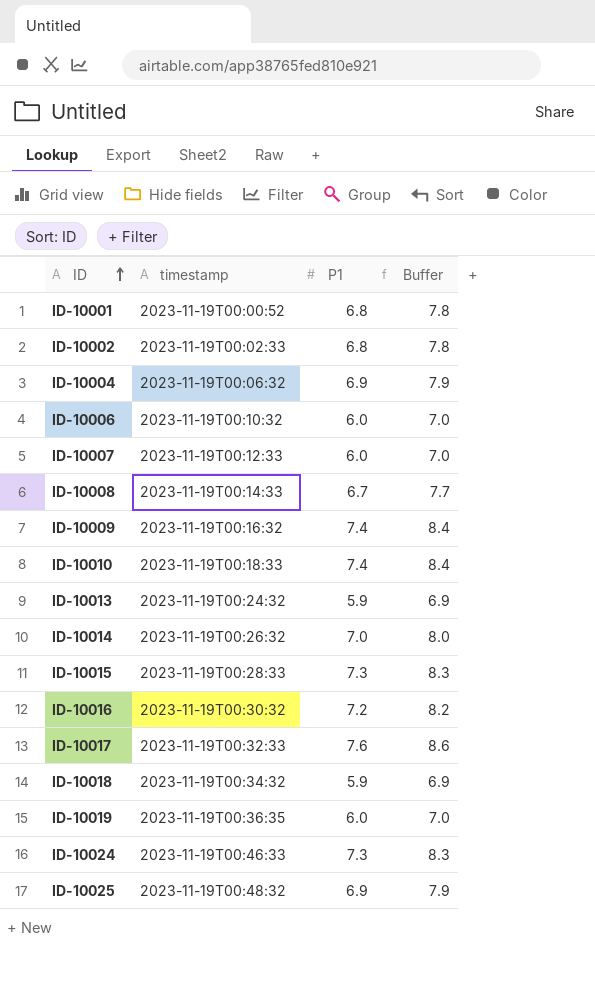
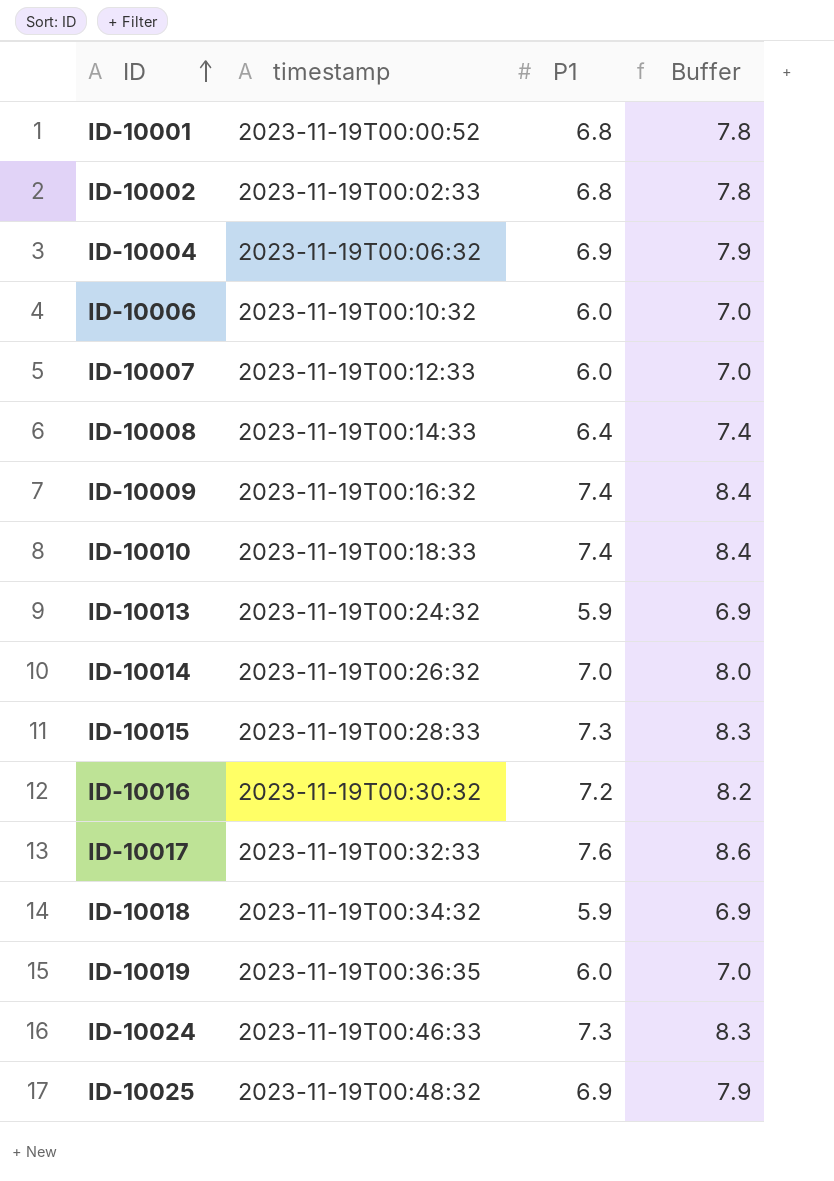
ID-10008 | P1: 6.7 -> 6.4
ID-10008 | Buffer: 7.7 -> 7.4

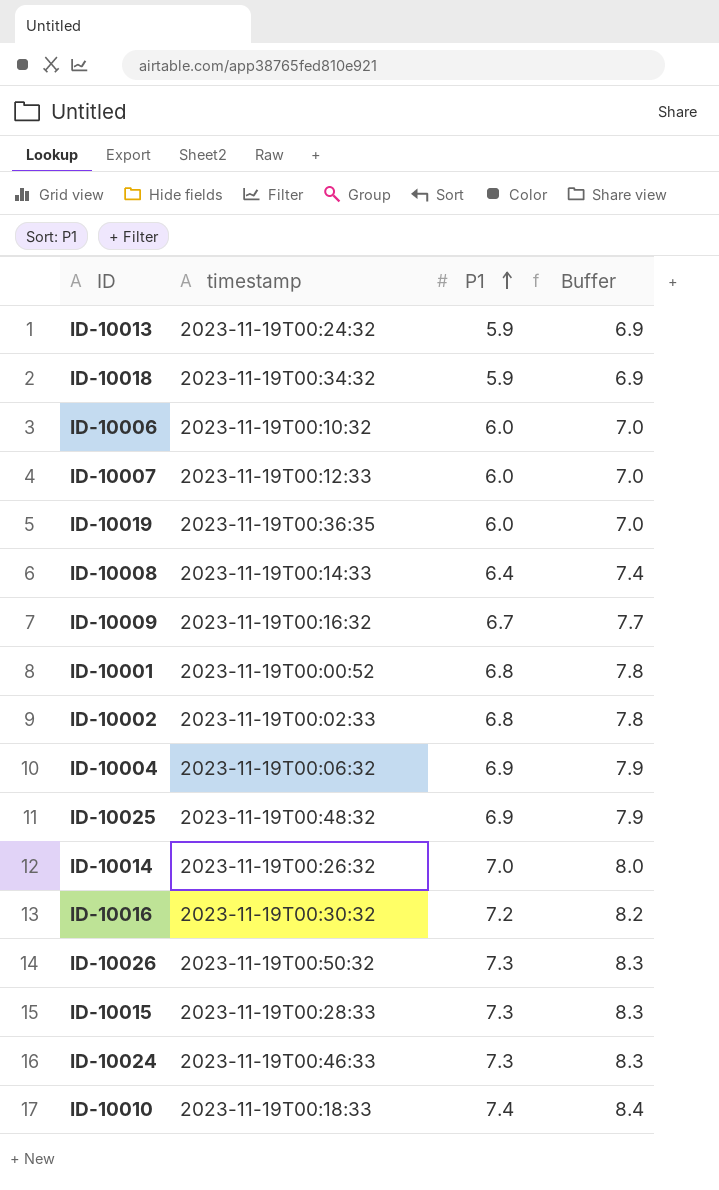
row order: ID ascending -> P1 ascending
row ID-10017: 2023-11-19T00:32:33 | 7.6 | 8.6 -> none
ID-10009 | P1: 7.4 -> 6.7
ID-10009 | Buffer: 8.4 -> 7.7
row ID-10026: none -> 2023-11-19T00:50:32 | 7.3 | 8.3

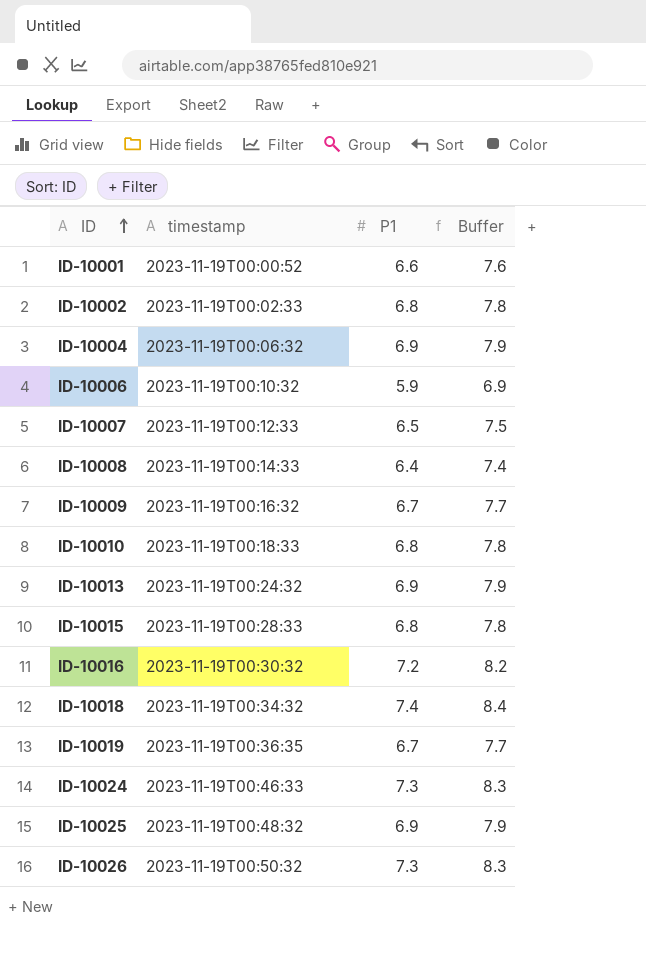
row order: P1 ascending -> ID ascending
row ID-10014: 2023-11-19T00:26:32 | 7.0 | 8.0 -> none
ID-10001 | P1: 6.8 -> 6.6
ID-10001 | Buffer: 7.8 -> 7.6
ID-10006 | P1: 6.0 -> 5.9
ID-10006 | Buffer: 7.0 -> 6.9
ID-10007 | P1: 6.0 -> 6.5
ID-10007 | Buffer: 7.0 -> 7.5
ID-10010 | P1: 7.4 -> 6.8
ID-10010 | Buffer: 8.4 -> 7.8
ID-10013 | P1: 5.9 -> 6.9
ID-10013 | Buffer: 6.9 -> 7.9
ID-10015 | P1: 7.3 -> 6.8
ID-10015 | Buffer: 8.3 -> 7.8
ID-10018 | P1: 5.9 -> 7.4
ID-10018 | Buffer: 6.9 -> 8.4
ID-10019 | P1: 6.0 -> 6.7
ID-10019 | Buffer: 7.0 -> 7.7

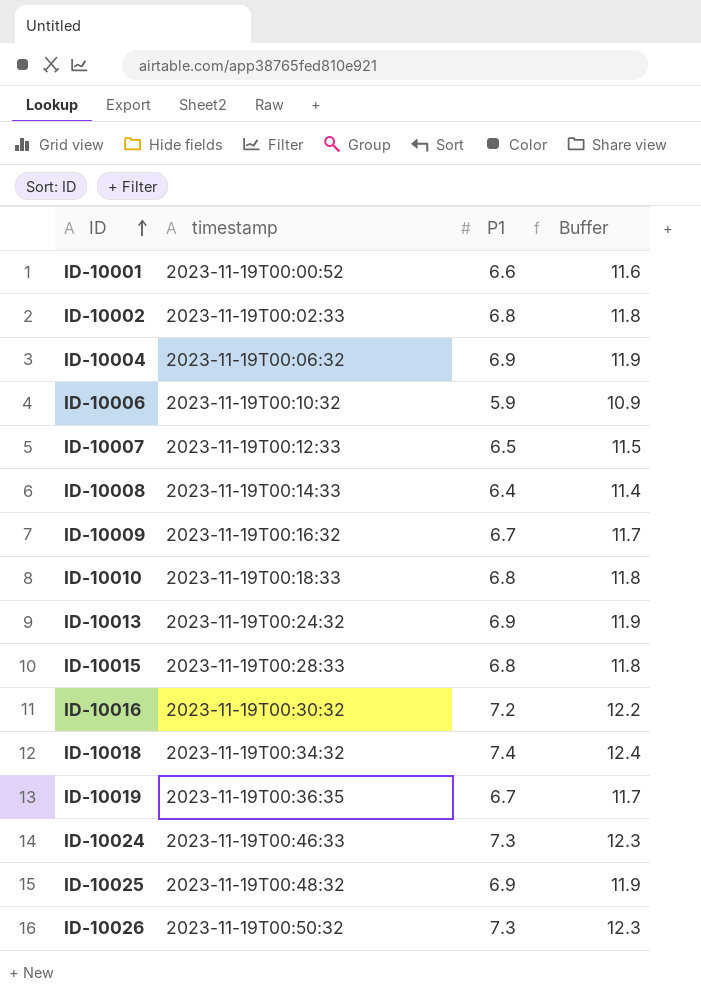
column Buffer | formula: [P1] + 1 -> [P1] + 5

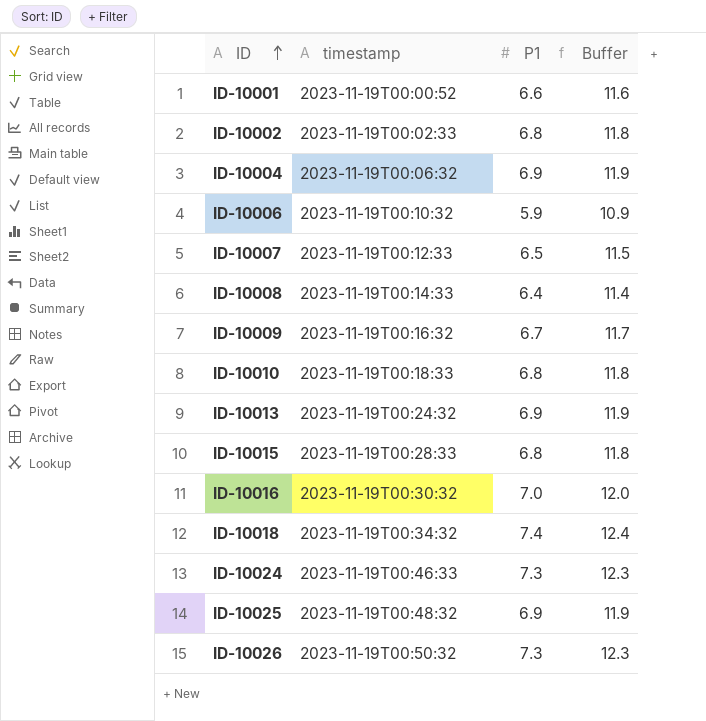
row ID-10019: 2023-11-19T00:36:35 | 6.7 | 11.7 -> none
ID-10016 | P1: 7.2 -> 7.0
ID-10016 | Buffer: 12.2 -> 12.0

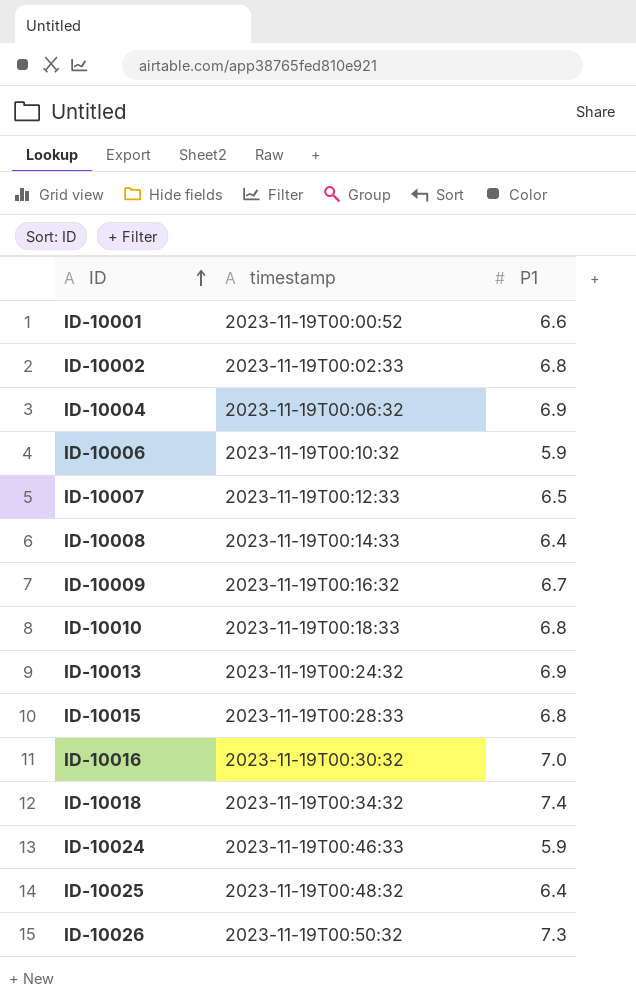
column Buffer | formula: [P1] + 5 -> none
ID-10024 | P1: 7.3 -> 5.9
ID-10025 | P1: 6.9 -> 6.4

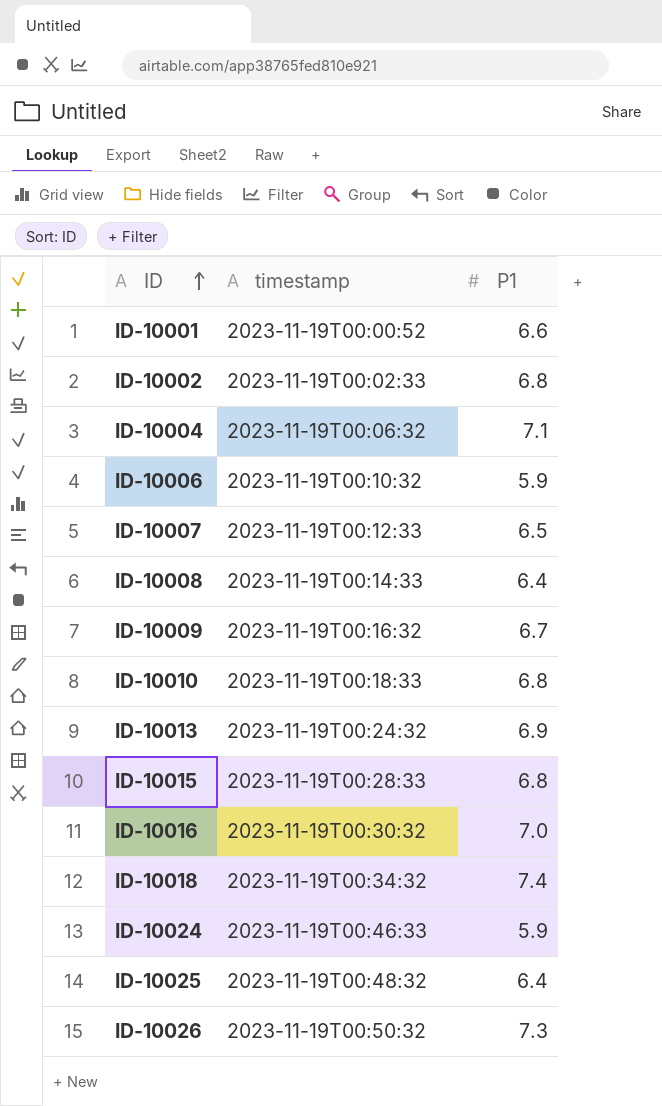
ID-10004 | P1: 6.9 -> 7.1

